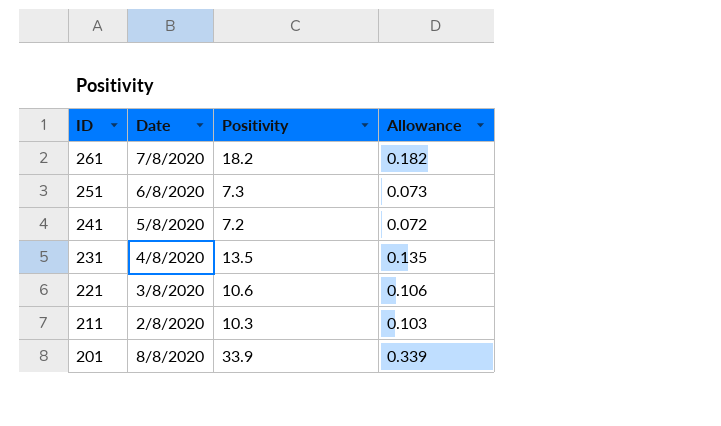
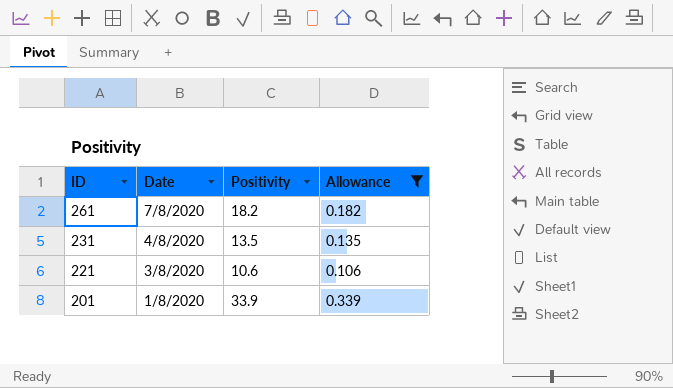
filter: none -> Allowance >= 0.106
201 | Date: 8/8/2020 -> 1/8/2020

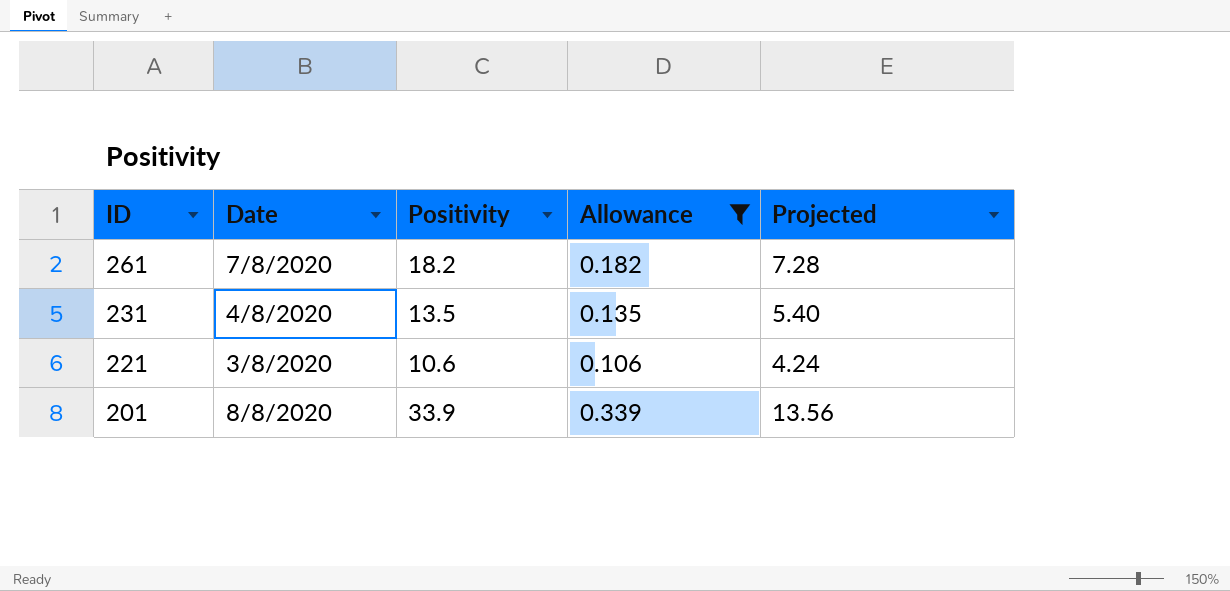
column Projected | formula: none -> [Positivity] * 0.4
201 | Date: 1/8/2020 -> 8/8/2020

